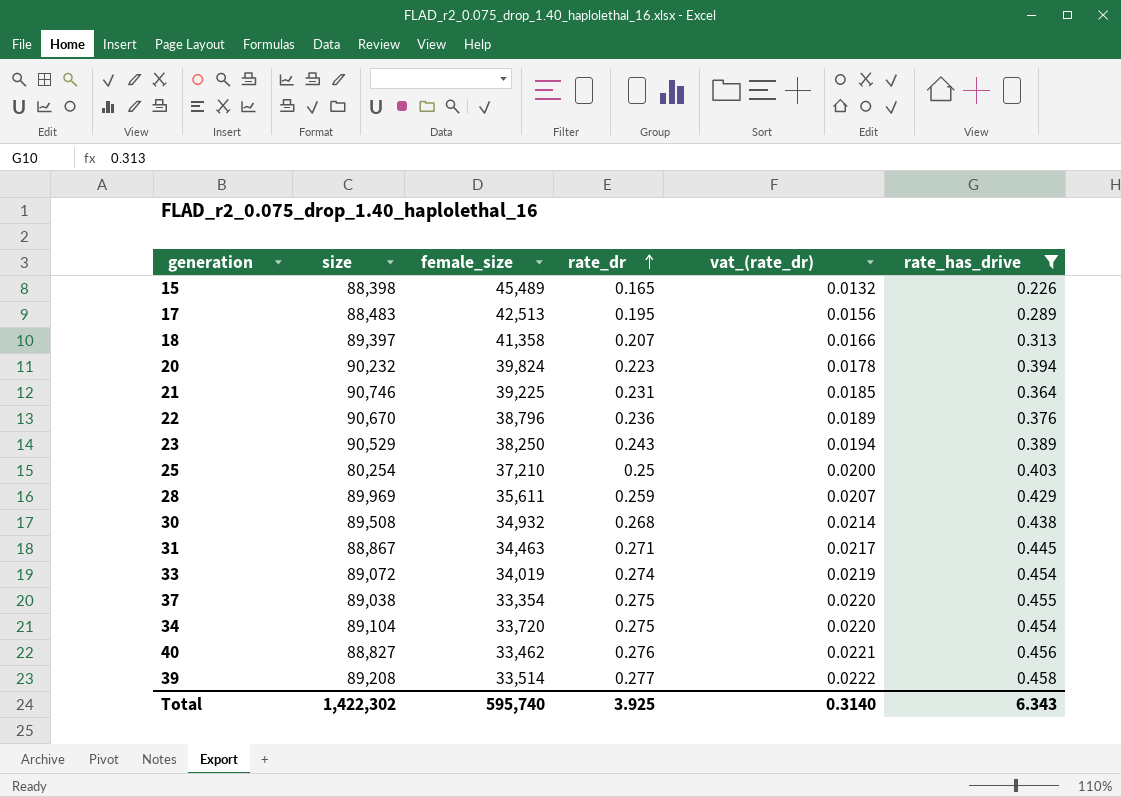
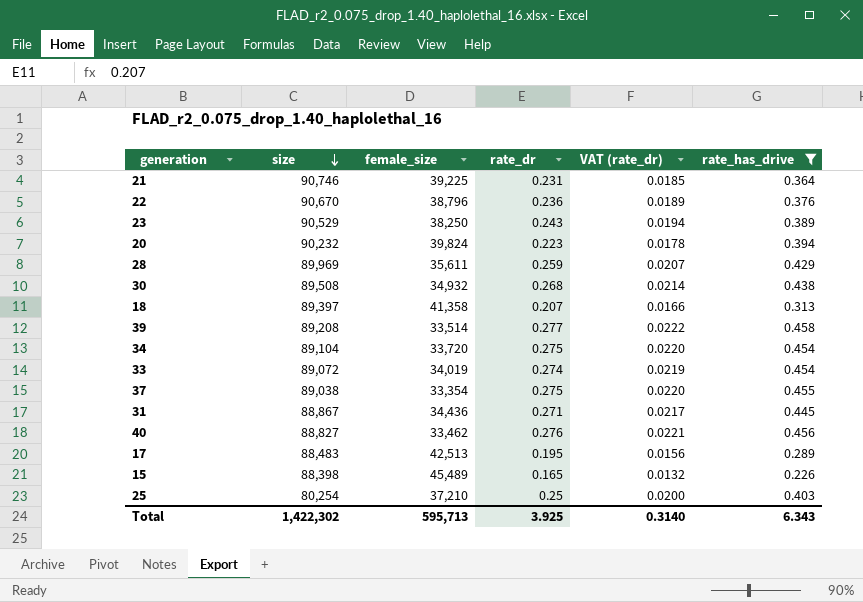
row order: rate_dr ascending -> size descending
column name: vat_(rate_dr) -> VAT (rate_dr)
31 | female_size: 34,463 -> 34,436
Total | female_size: 595,740 -> 595,713

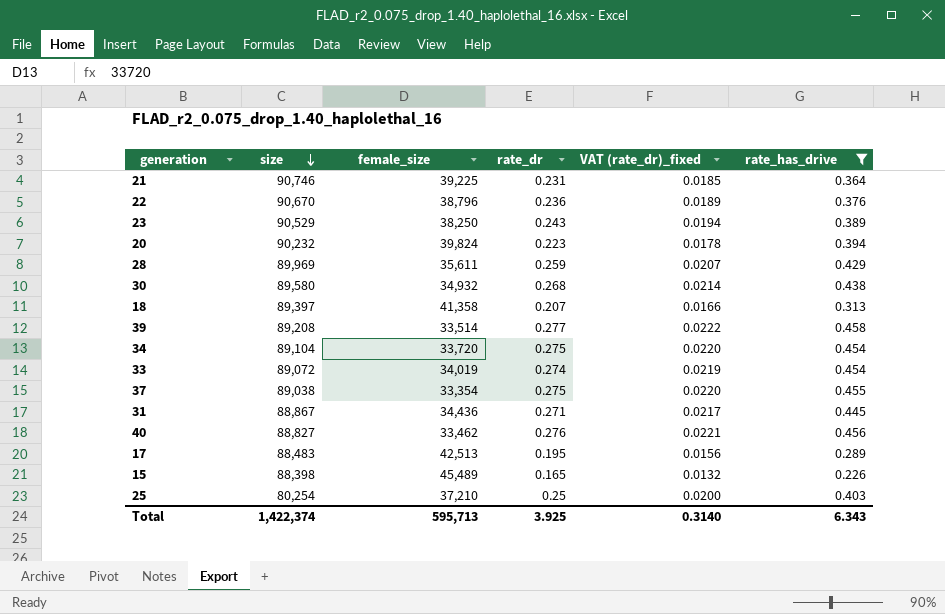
column name: VAT (rate_dr) -> VAT (rate_dr)_fixed
30 | size: 89,508 -> 89,580
Total | size: 1,422,302 -> 1,422,374

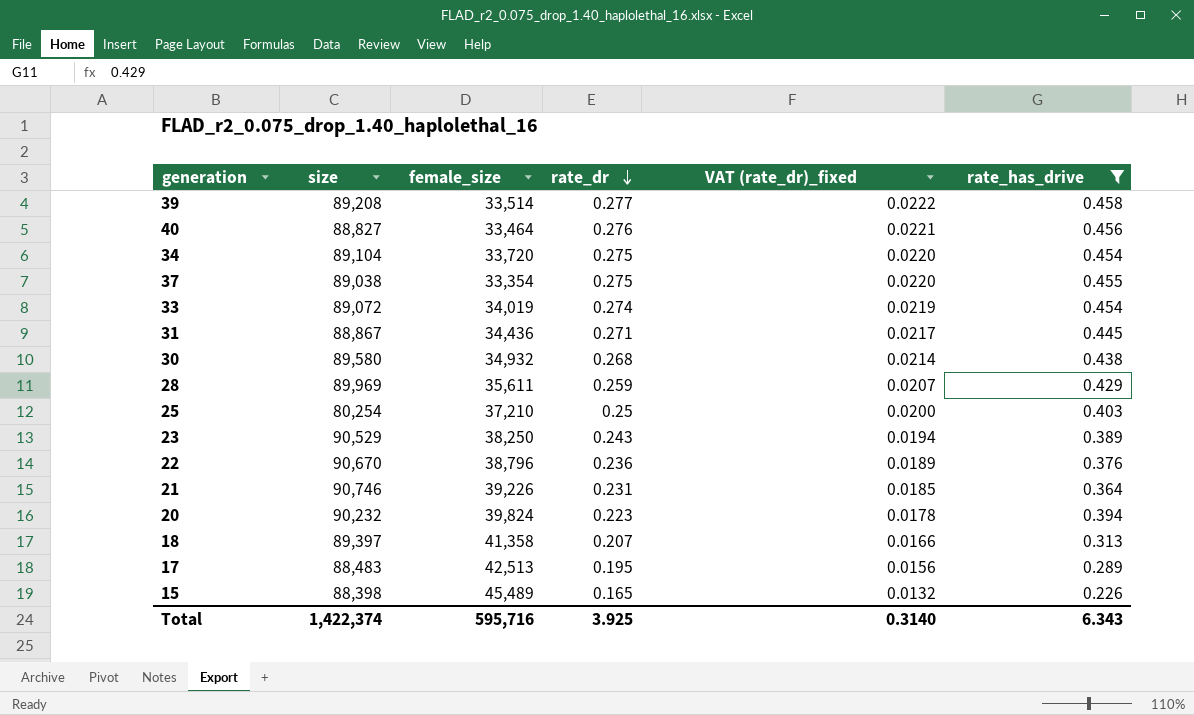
row order: size descending -> rate_dr descending
40 | female_size: 33,462 -> 33,464
21 | female_size: 39,225 -> 39,226
Total | female_size: 595,713 -> 595,716

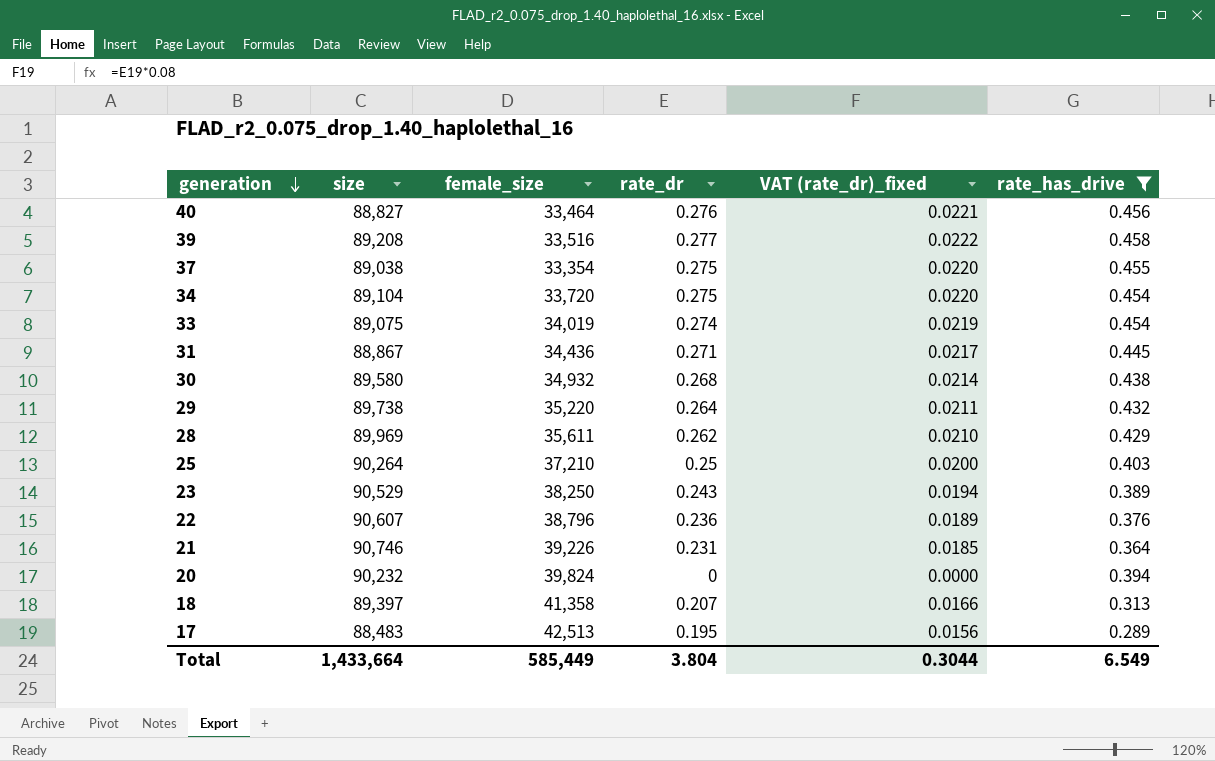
row order: rate_dr descending -> generation descending
row 15: 88,398 | 45,489 | 0.165 | 0.0132 | 0.226 -> none
39 | female_size: 33,514 -> 33,516
33 | size: 89,072 -> 89,075
row 29: none -> 89,738 | 35,220 | 0.264 | 0.0211 | 0.432
28 | rate_dr: 0.259 -> 0.262
28 | VAT (rate_dr)_fixed: 0.0207 -> 0.0210
25 | size: 80,254 -> 90,264
22 | size: 90,670 -> 90,607
20 | rate_dr: 0.223 -> 0
20 | VAT (rate_dr)_fixed: 0.0178 -> 0.0000
Total | size: 1,422,374 -> 1,433,664
Total | female_size: 595,716 -> 585,449
Total | rate_dr: 3.925 -> 3.804
Total | VAT (rate_dr)_fixed: 0.3140 -> 0.3044
Total | rate_has_drive: 6.343 -> 6.549

